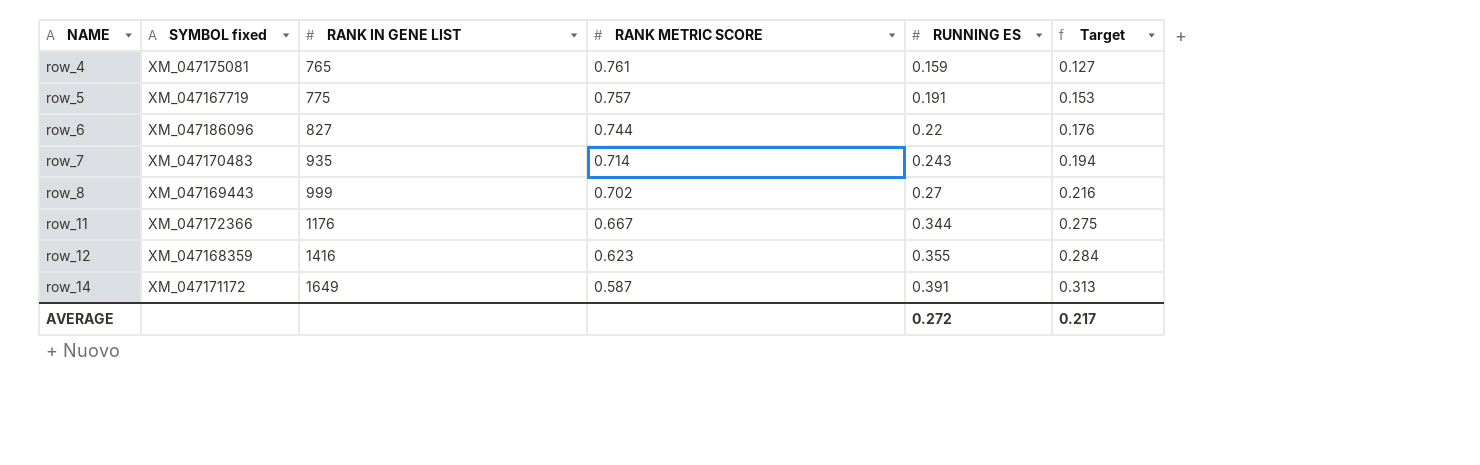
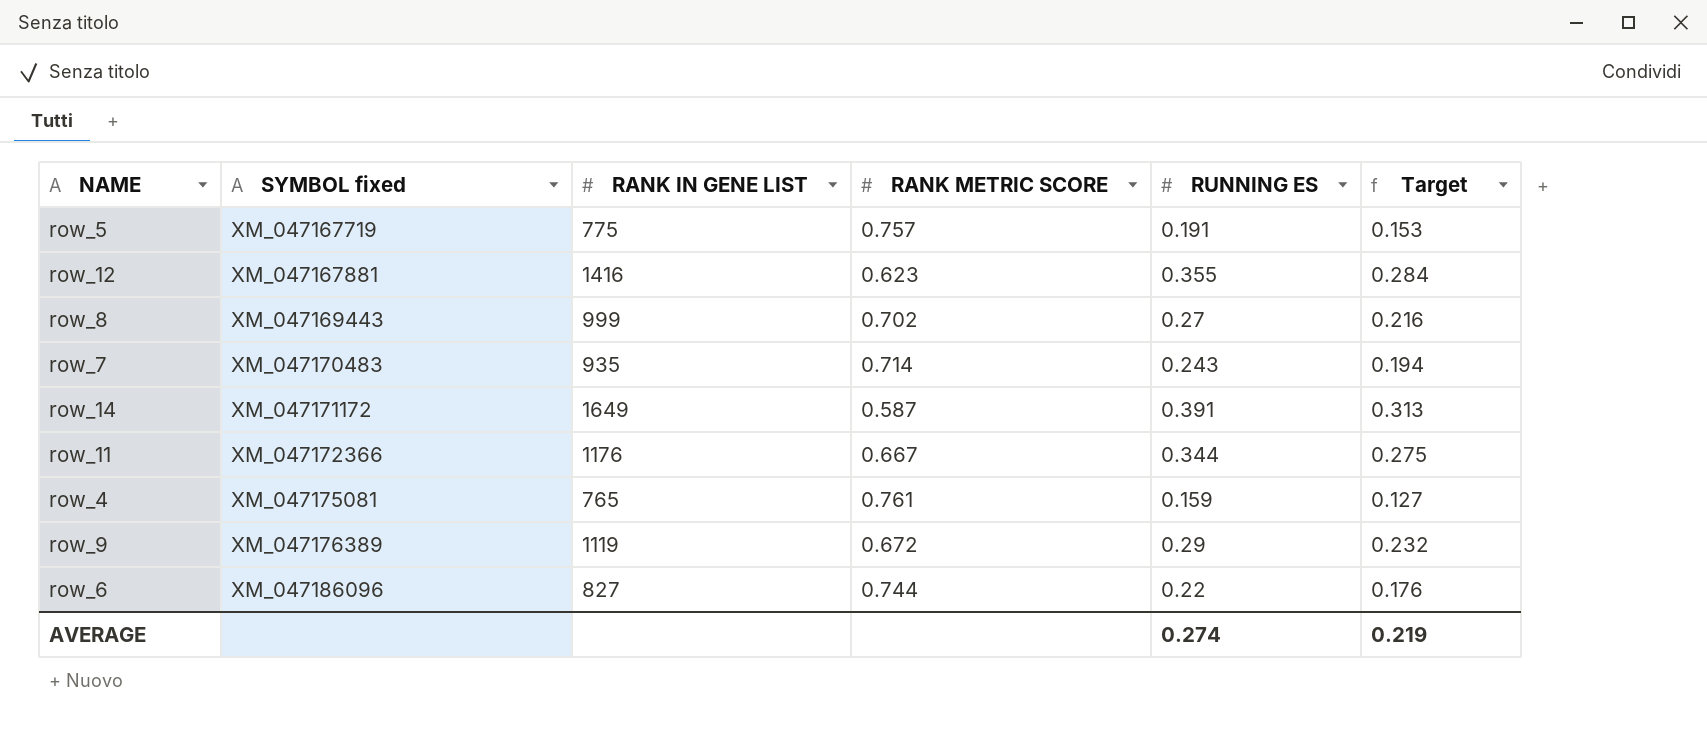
row order: NAME ascending -> SYMBOL fixed ascending
row_12 | SYMBOL fixed: XM_047168359 -> XM_047167881
row row_9: none -> XM_047176389 | 1119 | 0.672 | 0.29 | 0.232
AVERAGE | RUNNING ES: 0.272 -> 0.274
AVERAGE | Target: 0.217 -> 0.219

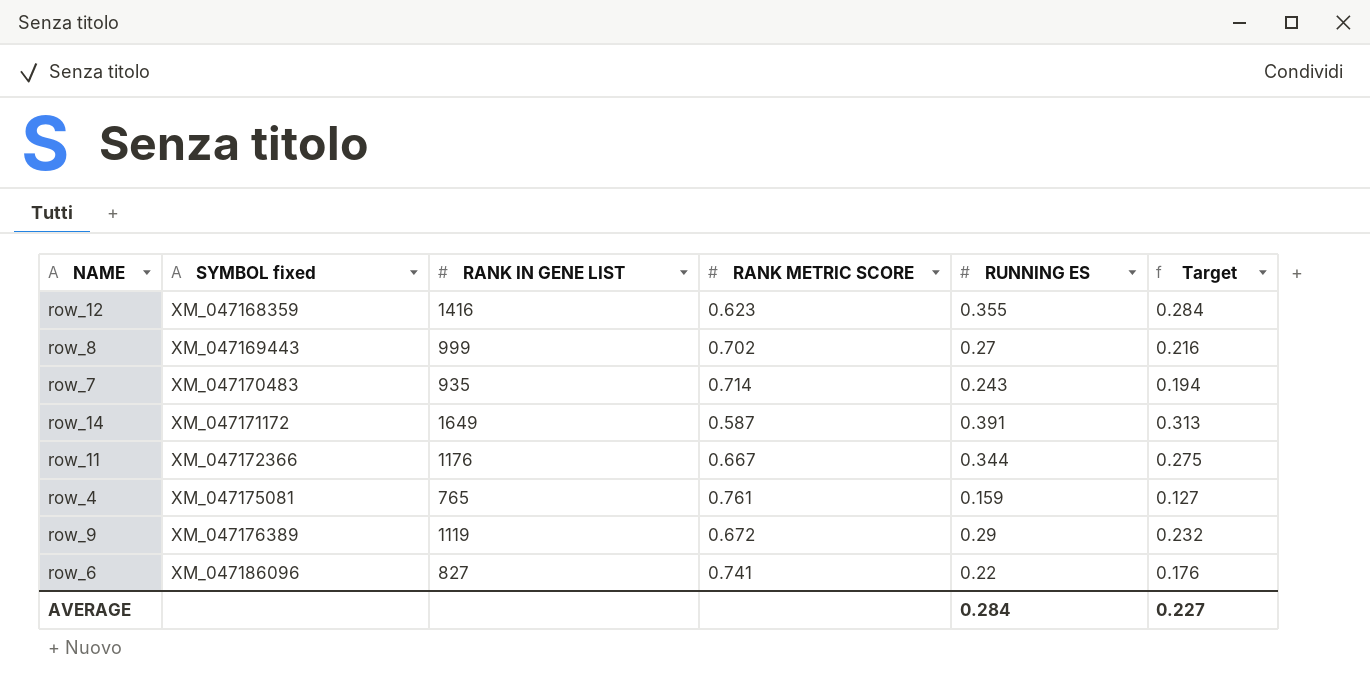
row row_5: XM_047167719 | 775 | 0.757 | 0.191 | 0.153 -> none
row_12 | SYMBOL fixed: XM_047167881 -> XM_047168359
row_6 | RANK METRIC SCORE: 0.744 -> 0.741
AVERAGE | RUNNING ES: 0.274 -> 0.284
AVERAGE | Target: 0.219 -> 0.227

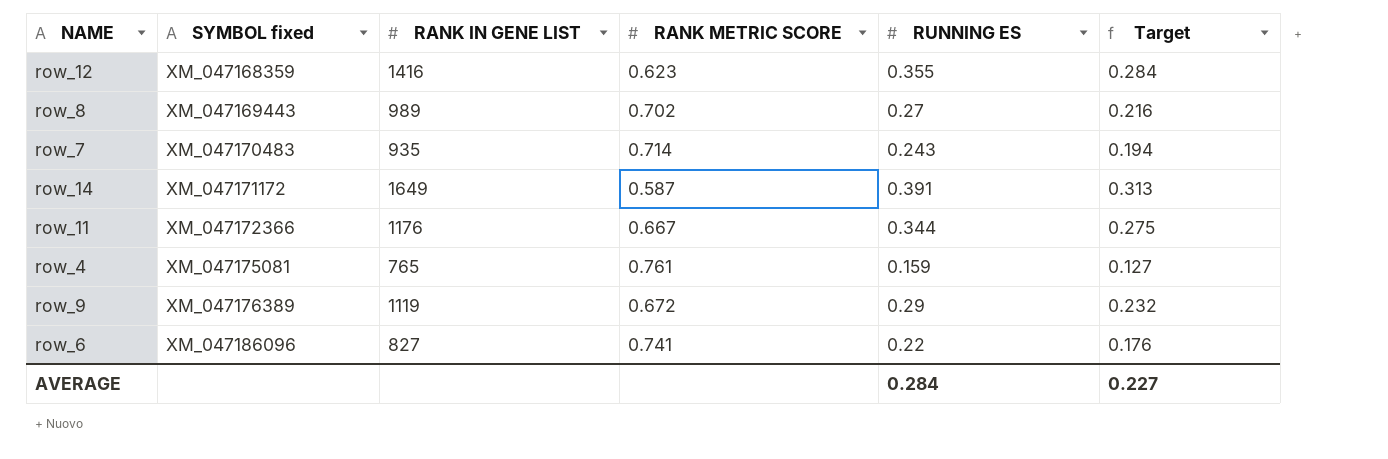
row_8 | RANK IN GENE LIST: 999 -> 989

